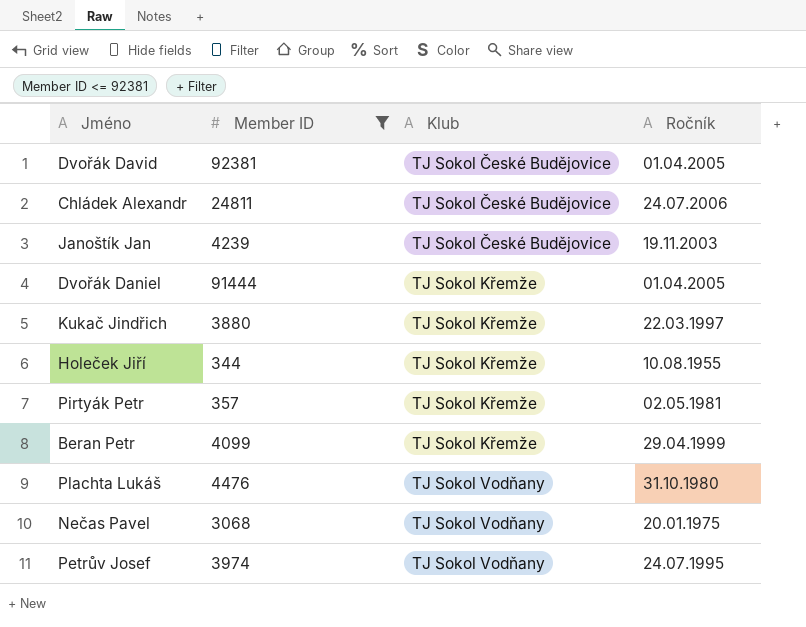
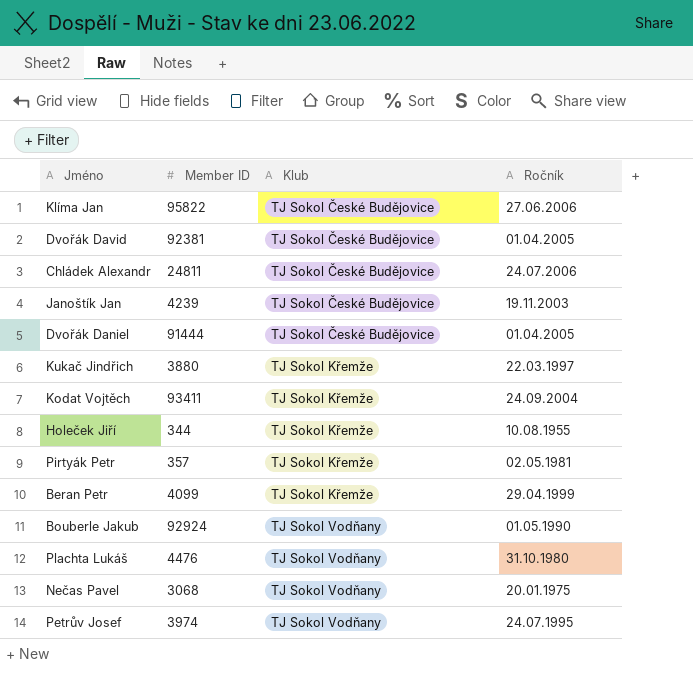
filter: Member ID <= 92381 -> none
Dvořák Daniel | Klub: TJ Sokol Křemže -> TJ Sokol České Budějovice

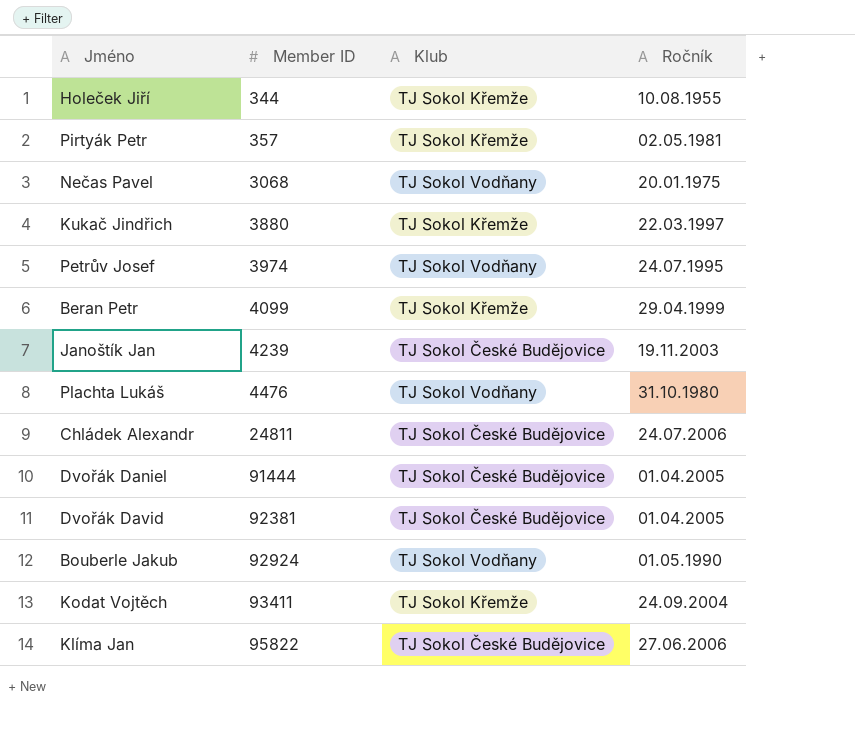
row order: Klub ascending -> Member ID ascending

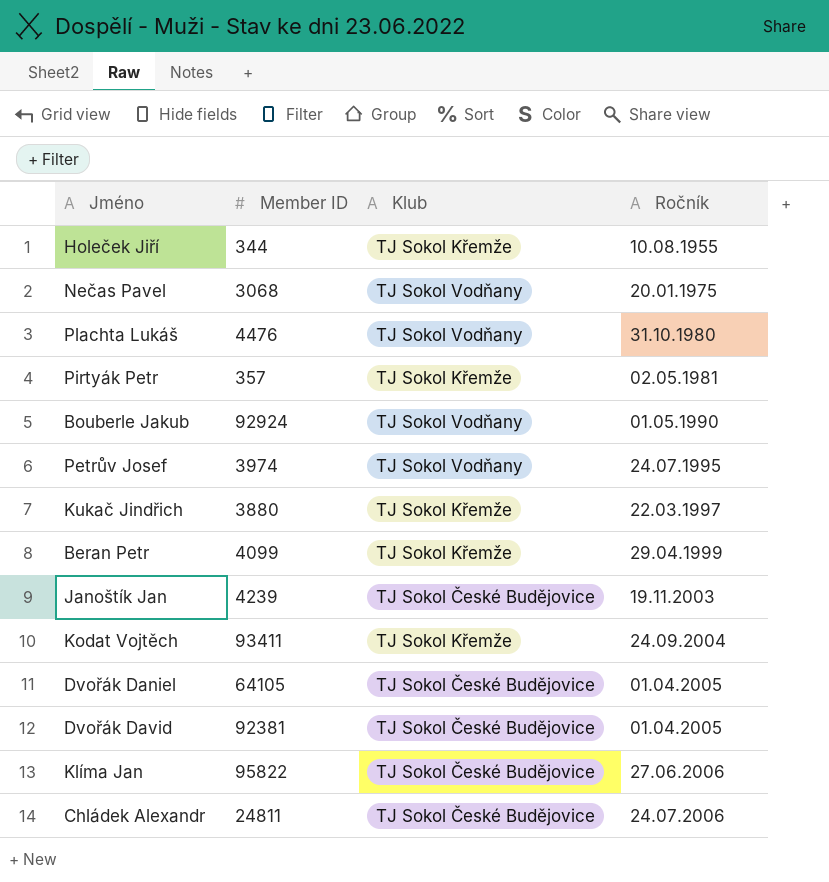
row order: Member ID ascending -> Ročník ascending
Dvořák Daniel | Member ID: 91444 -> 64105

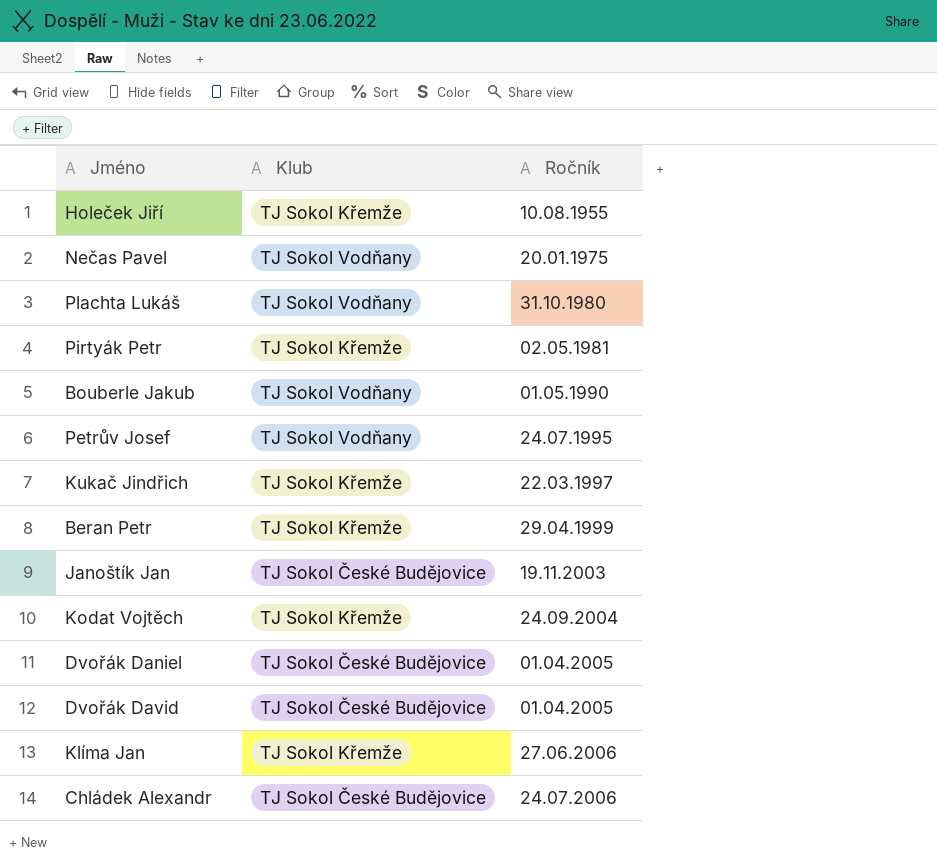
column Member ID | position: 2 -> none
Klíma Jan | Klub: TJ Sokol České Budějovice -> TJ Sokol Křemže

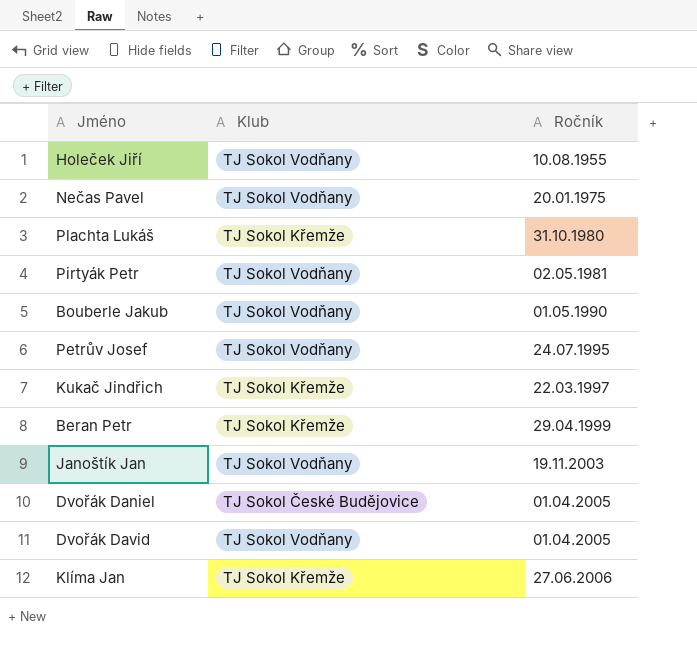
row Kodat Vojtěch: TJ Sokol Křemže | 24.09.2004 -> none
row Chládek Alexandr: TJ Sokol České Budějovice | 24.07.2006 -> none
Holeček Jiří | Klub: TJ Sokol Křemže -> TJ Sokol Vodňany
Plachta Lukáš | Klub: TJ Sokol Vodňany -> TJ Sokol Křemže
Pirtyák Petr | Klub: TJ Sokol Křemže -> TJ Sokol Vodňany
Janoštík Jan | Klub: TJ Sokol České Budějovice -> TJ Sokol Vodňany
Dvořák David | Klub: TJ Sokol České Budějovice -> TJ Sokol Vodňany

